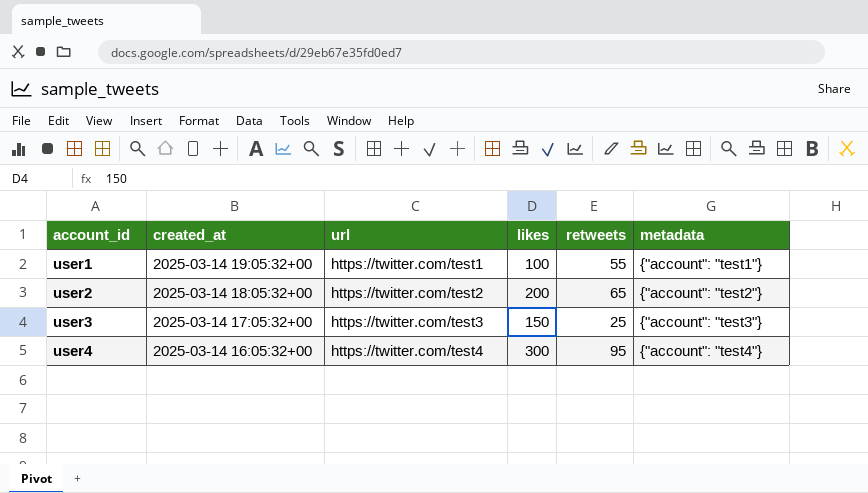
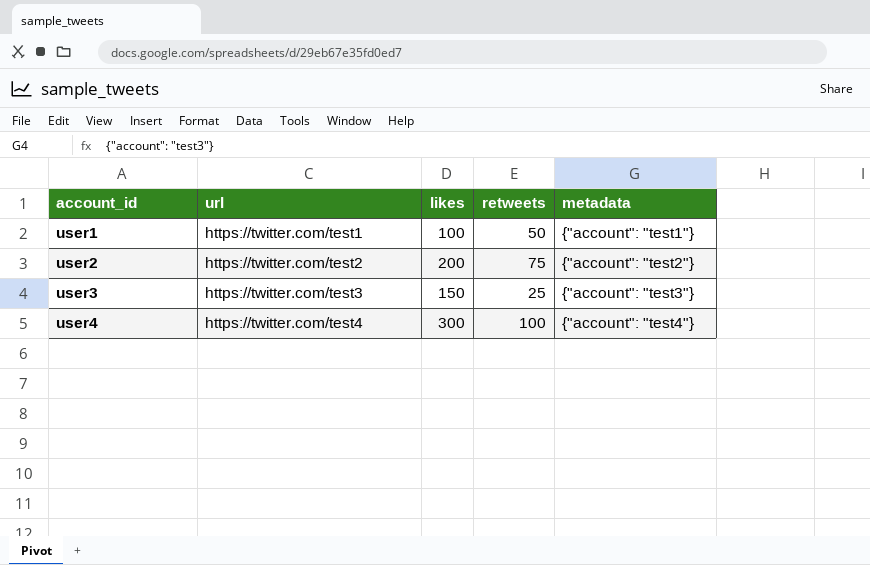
column created_at | position: 2 -> none
user1 | retweets: 55 -> 50
user2 | retweets: 65 -> 75
user4 | retweets: 95 -> 100

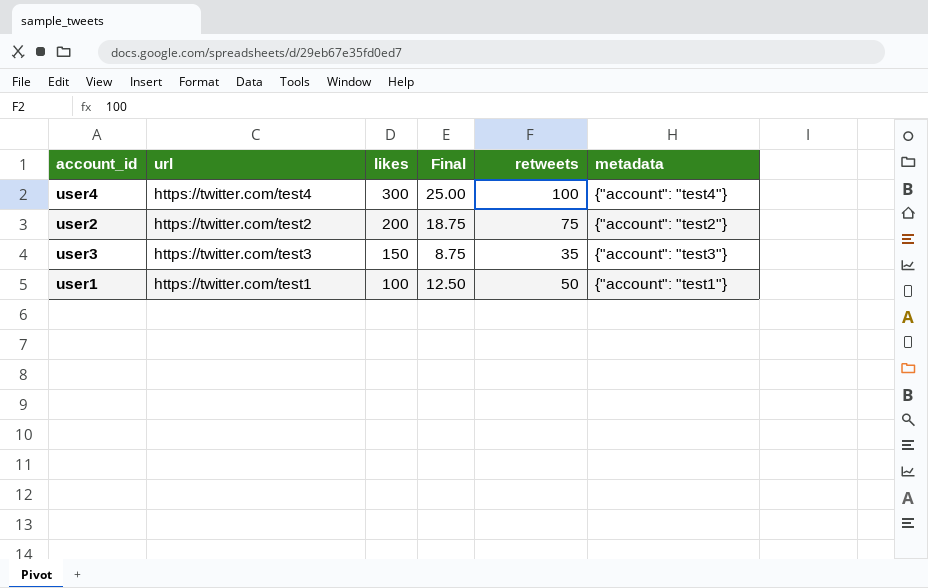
row order: account_id ascending -> likes descending
column Final | formula: none -> [retweets] * 0.25
user3 | retweets: 25 -> 35

